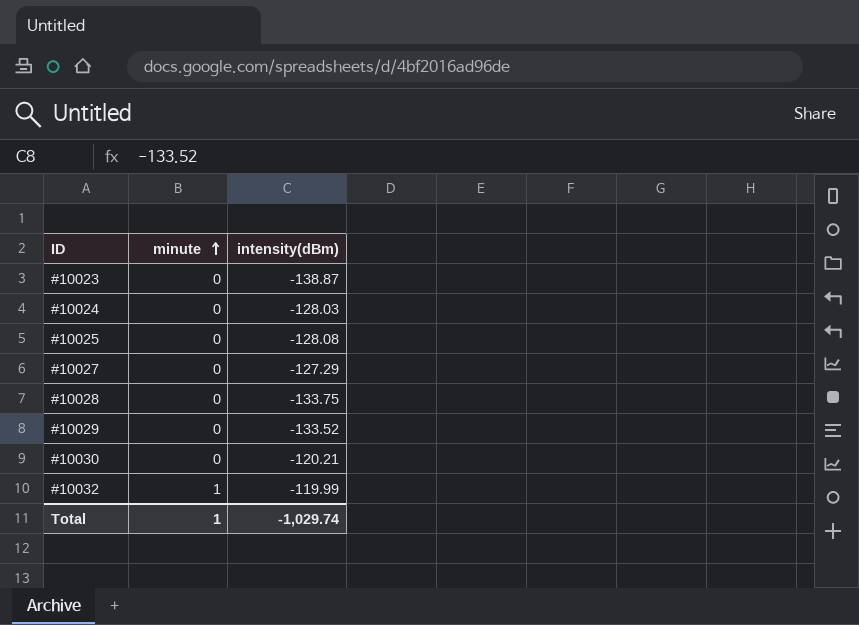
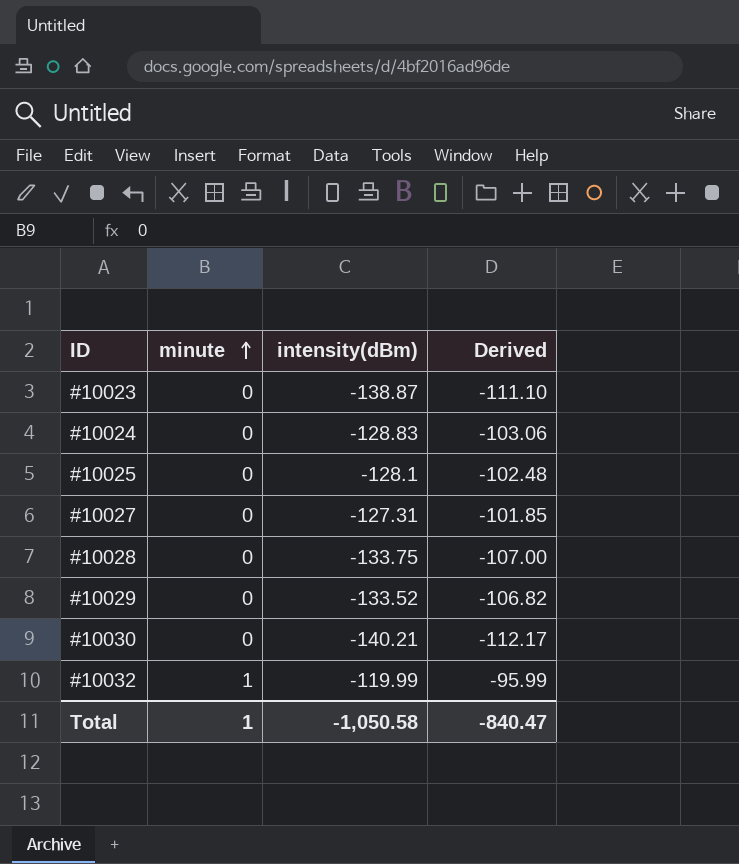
column Derived | formula: none -> [intensity(dBm)] * 0.8
#10024 | intensity(dBm): -128.03 -> -128.83
#10025 | intensity(dBm): -128.08 -> -128.1
#10027 | intensity(dBm): -127.29 -> -127.31
#10030 | intensity(dBm): -120.21 -> -140.21
Total | intensity(dBm): -1,029.74 -> -1,050.58

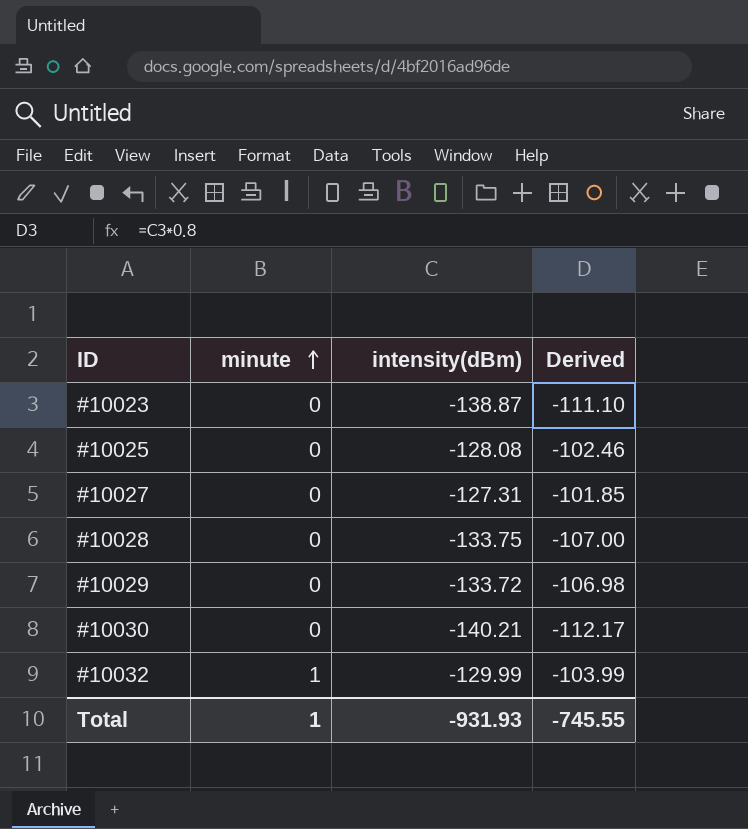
row #10024: 0 | -128.83 | -103.06 -> none
#10025 | intensity(dBm): -128.1 -> -128.08
#10025 | Derived: -102.48 -> -102.46
#10029 | intensity(dBm): -133.52 -> -133.72
#10029 | Derived: -106.82 -> -106.98
#10032 | intensity(dBm): -119.99 -> -129.99
#10032 | Derived: -95.99 -> -103.99
Total | intensity(dBm): -1,050.58 -> -931.93
Total | Derived: -840.47 -> -745.55

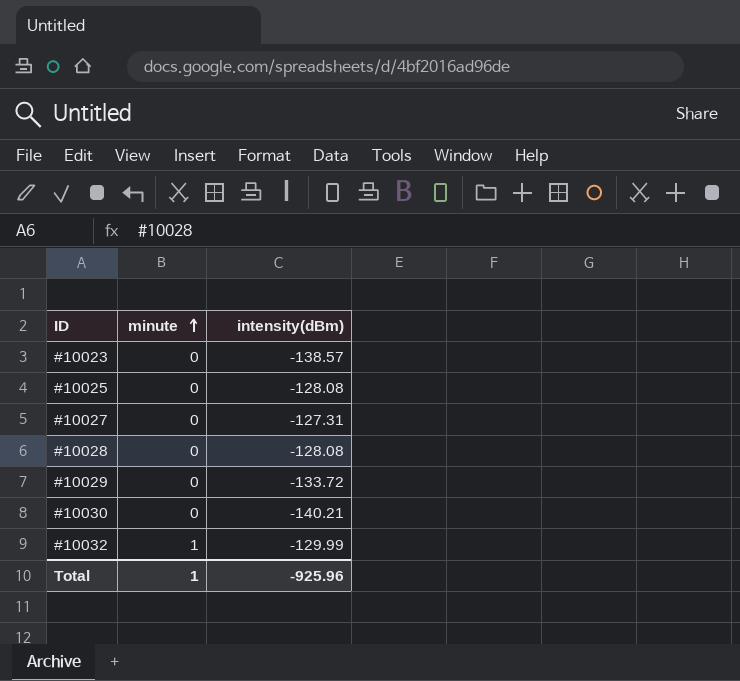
column Derived | formula: [intensity(dBm)] * 0.8 -> none
#10023 | intensity(dBm): -138.87 -> -138.57
#10028 | intensity(dBm): -133.75 -> -128.08
Total | intensity(dBm): -931.93 -> -925.96

